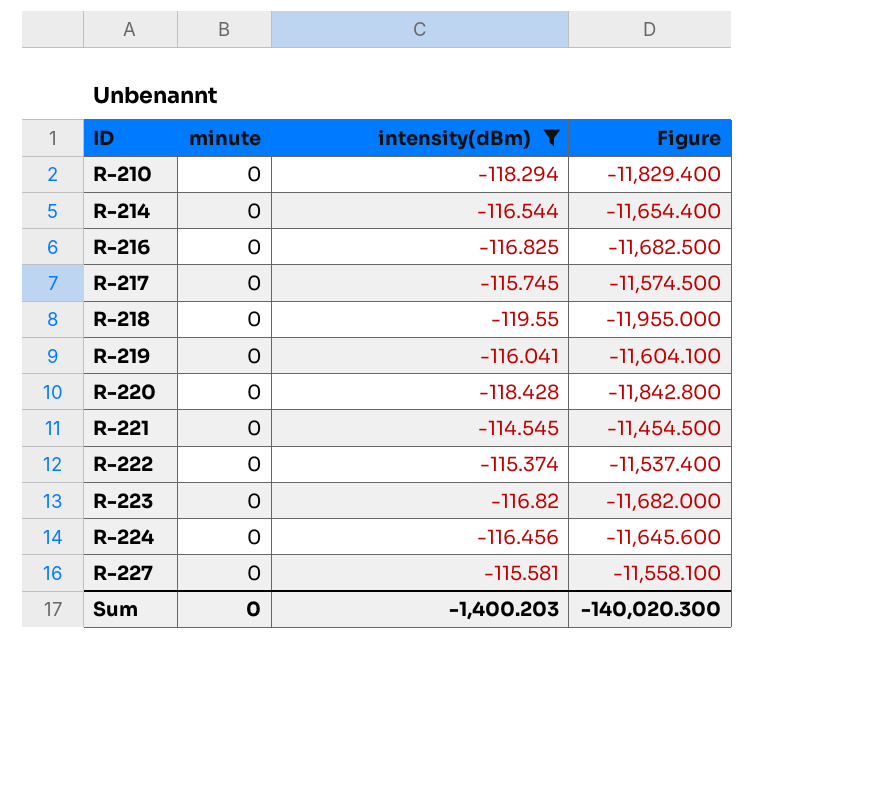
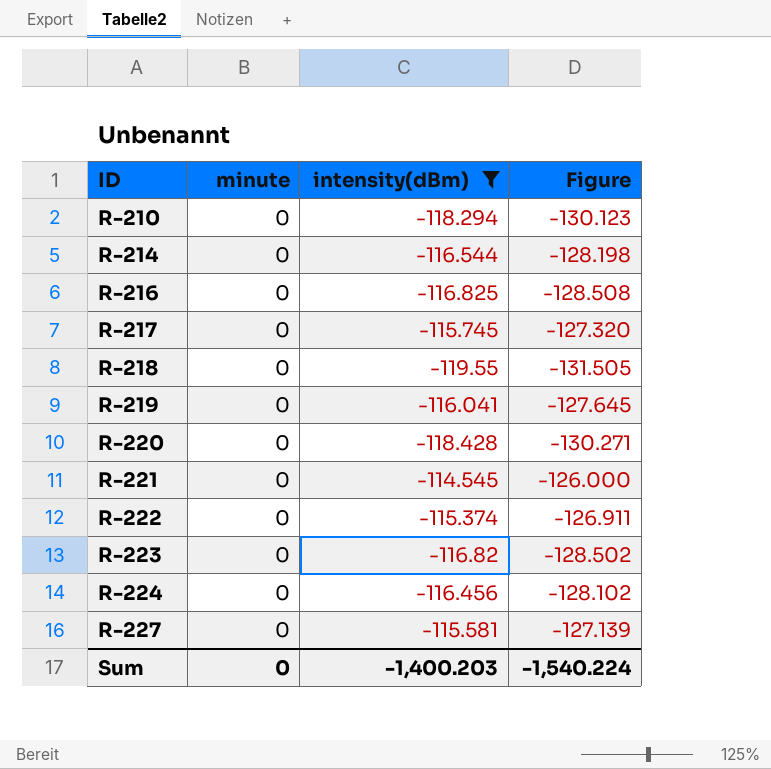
column Figure | formula: [intensity(dBm)] * 100 -> [intensity(dBm)] * 1.1
Sum | Figure: -140,020.300 -> -1,540.224

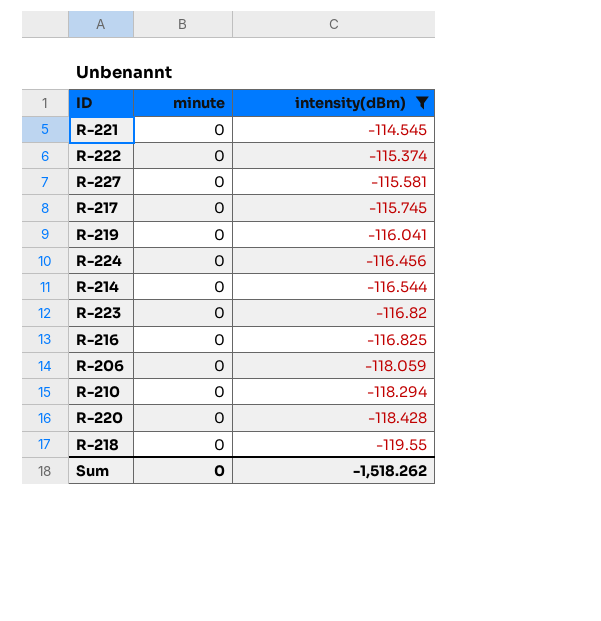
row order: ID ascending -> intensity(dBm) descending
column Figure | formula: [intensity(dBm)] * 1.1 -> none
row R-206: none -> 0 | -118.059
Sum | intensity(dBm): -1,400.203 -> -1,518.262

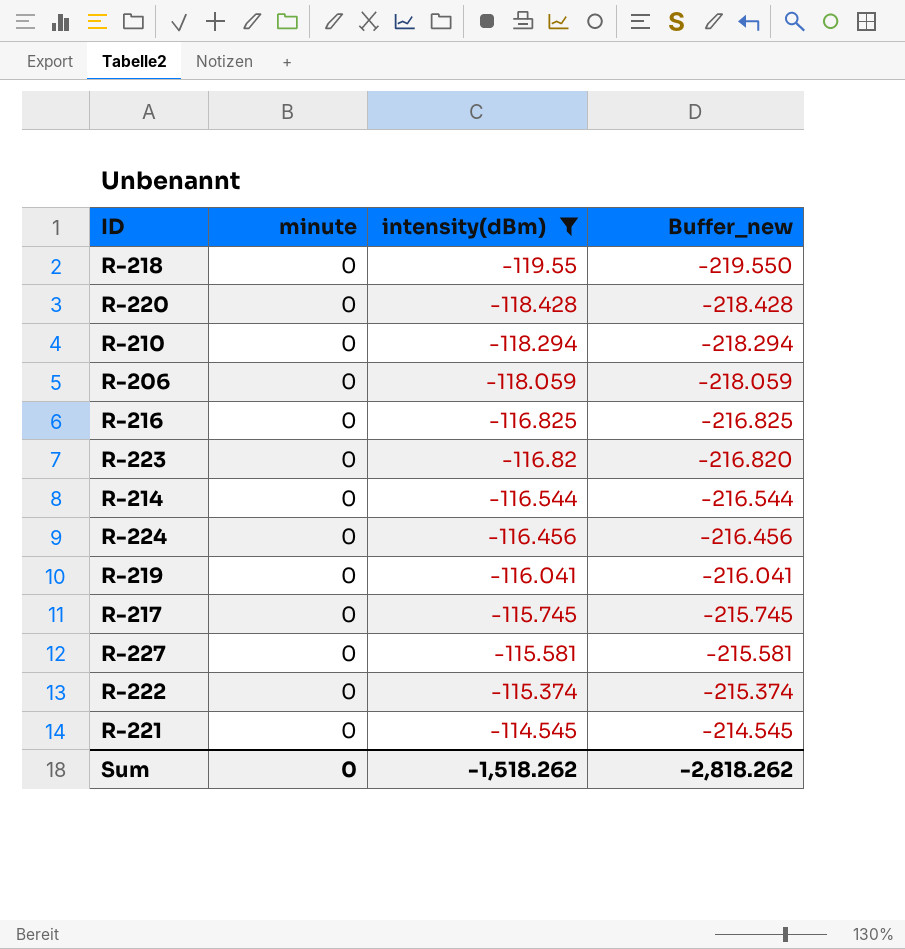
row order: intensity(dBm) descending -> intensity(dBm) ascending
column Buffer_new | formula: none -> [intensity(dBm)] - 100

